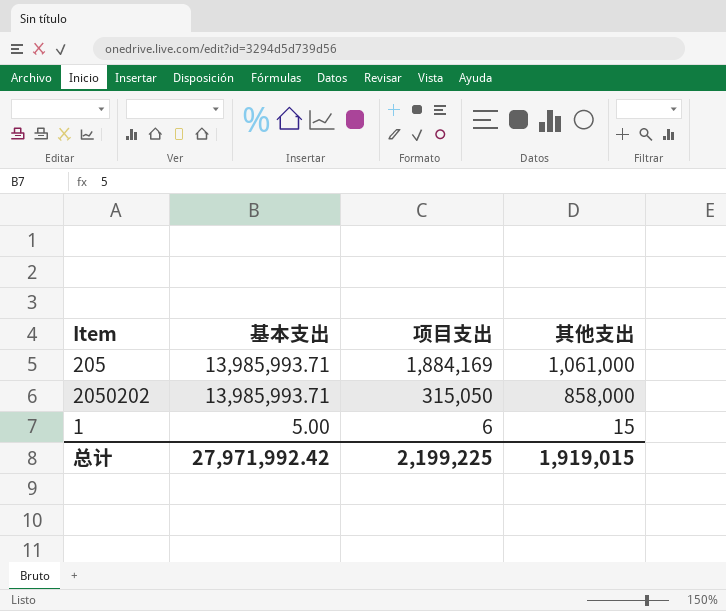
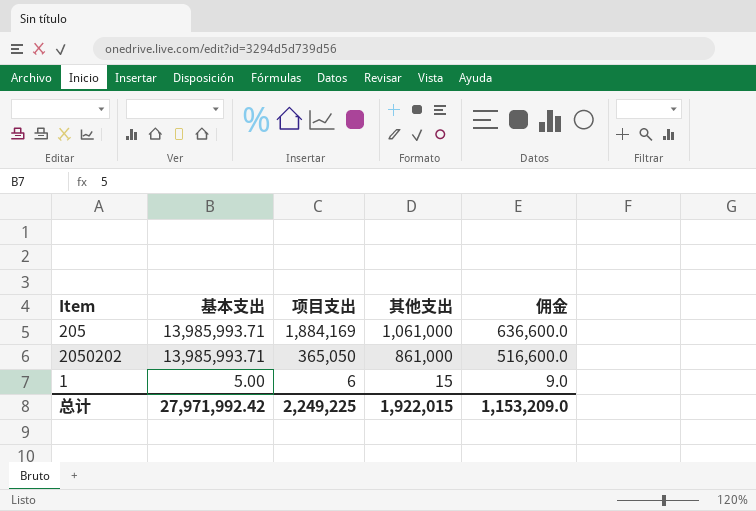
column 佣金 | formula: none -> [其他支出] * 0.6
2050202 | 项目支出: 315,050 -> 365,050
2050202 | 其他支出: 858,000 -> 861,000
总计 | 项目支出: 2,199,225 -> 2,249,225
总计 | 其他支出: 1,919,015 -> 1,922,015

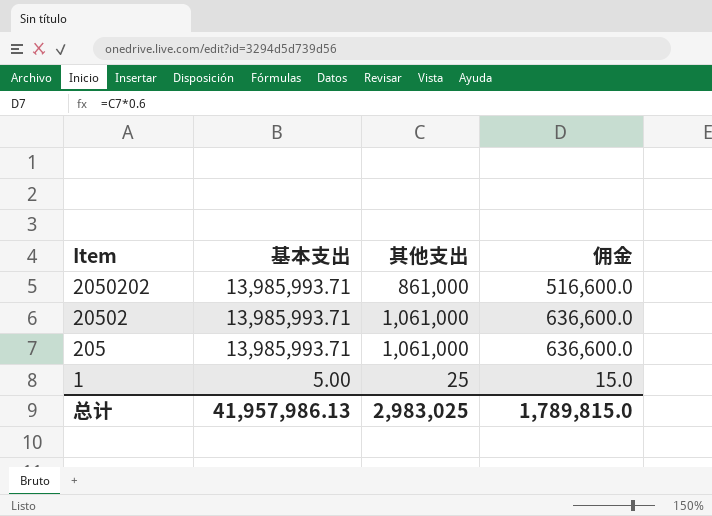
row order: 基本支出 descending -> Item descending
column 项目支出 | position: 3 -> none
row 20502: none -> 13,985,993.71 | 1,061,000 | 636,600.0
1 | 其他支出: 15 -> 25
1 | 佣金: 9.0 -> 15.0
总计 | 基本支出: 27,971,992.42 -> 41,957,986.13
总计 | 其他支出: 1,922,015 -> 2,983,025
总计 | 佣金: 1,153,209.0 -> 1,789,815.0

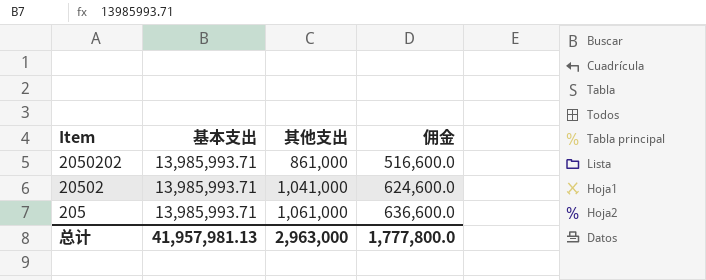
row 1: 5.00 | 25 | 15.0 -> none
20502 | 其他支出: 1,061,000 -> 1,041,000
20502 | 佣金: 636,600.0 -> 624,600.0
总计 | 基本支出: 41,957,986.13 -> 41,957,981.13
总计 | 其他支出: 2,983,025 -> 2,963,000
总计 | 佣金: 1,789,815.0 -> 1,777,800.0

